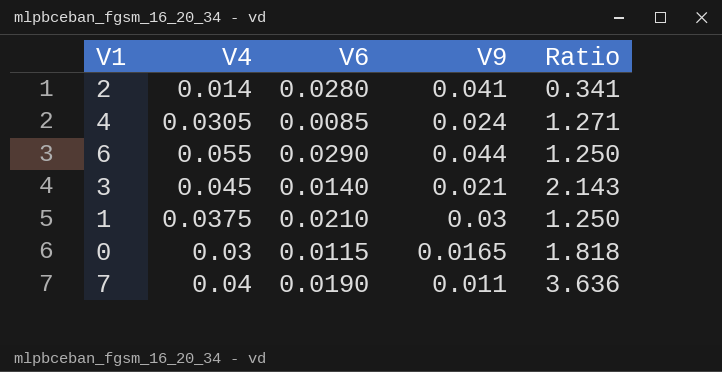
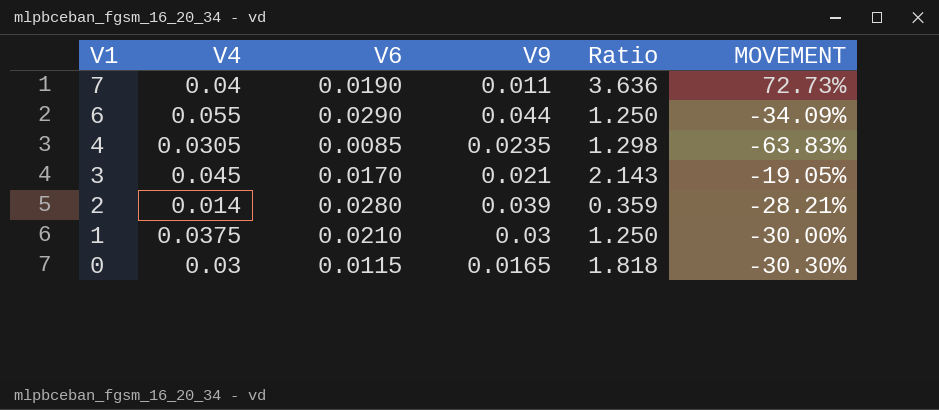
row order: none -> V1 descending
column MOVEMENT | formula: none -> ([V6] - [V9]) / [V9]
4 | V9: 0.024 -> 0.0235
4 | Ratio: 1.271 -> 1.298
3 | V6: 0.0140 -> 0.0170
2 | V9: 0.041 -> 0.039
2 | Ratio: 0.341 -> 0.359

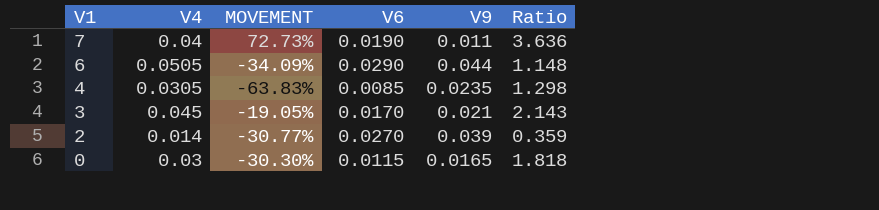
column MOVEMENT | position: 6 -> 3
row 1: 0.0375 | 0.0210 | 0.03 | 1.250 | -30.00% -> none
6 | V4: 0.055 -> 0.0505
6 | Ratio: 1.250 -> 1.148
2 | MOVEMENT: -28.21% -> -30.77%
2 | V6: 0.0280 -> 0.0270

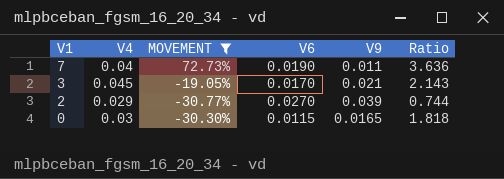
filter: none -> MOVEMENT >= -30.77%
2 | V4: 0.014 -> 0.029
2 | Ratio: 0.359 -> 0.744

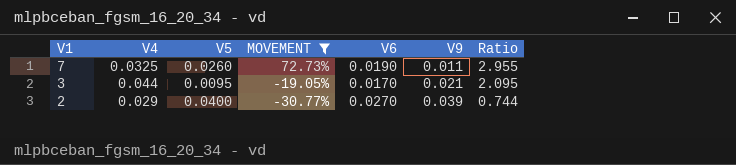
column V5 | position: none -> 3
row 0: 0.03 | -30.30% | 0.0115 | 0.0165 | 1.818 -> none
7 | V4: 0.04 -> 0.0325
7 | Ratio: 3.636 -> 2.955
3 | V4: 0.045 -> 0.044
3 | Ratio: 2.143 -> 2.095

